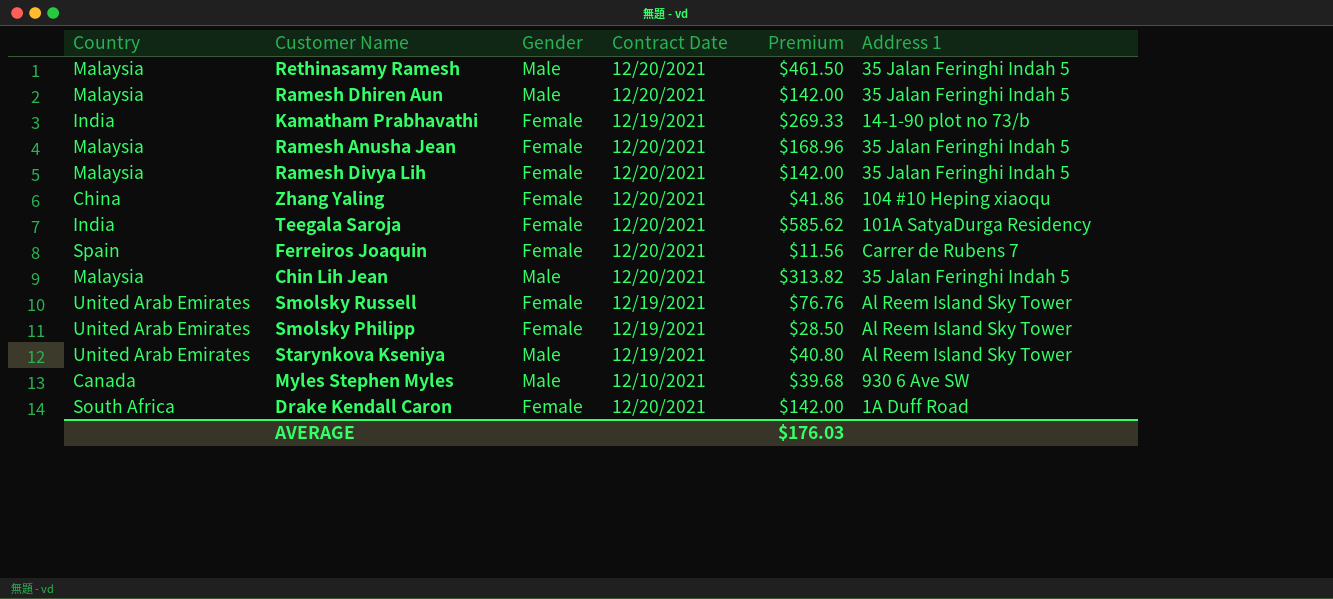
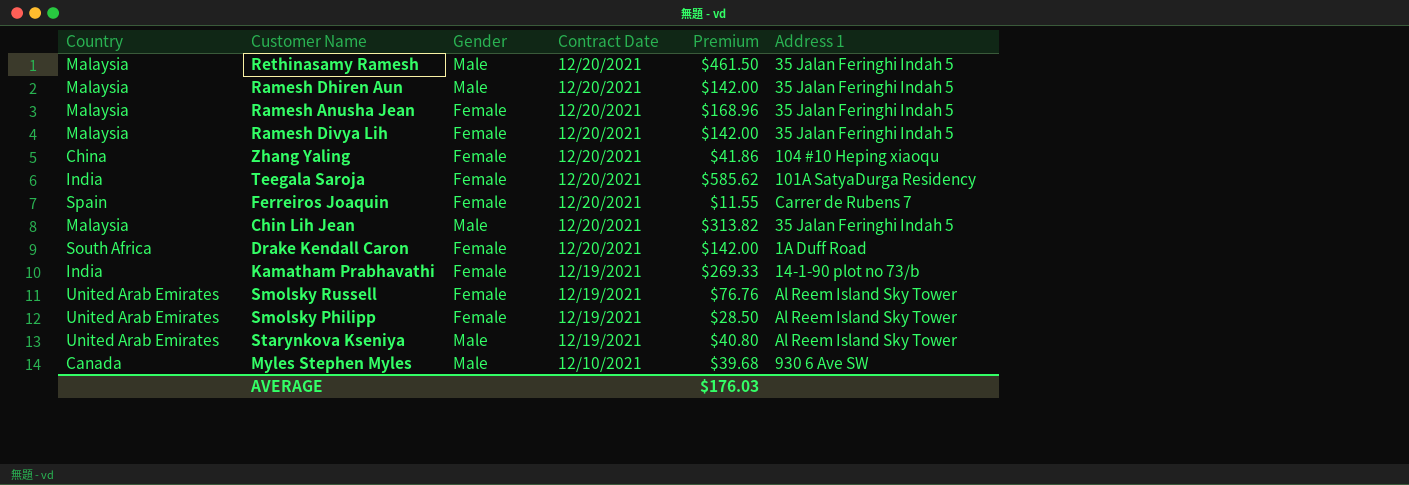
row order: none -> Contract Date descending
Ferreiros Joaquin | Premium: $11.56 -> $11.55

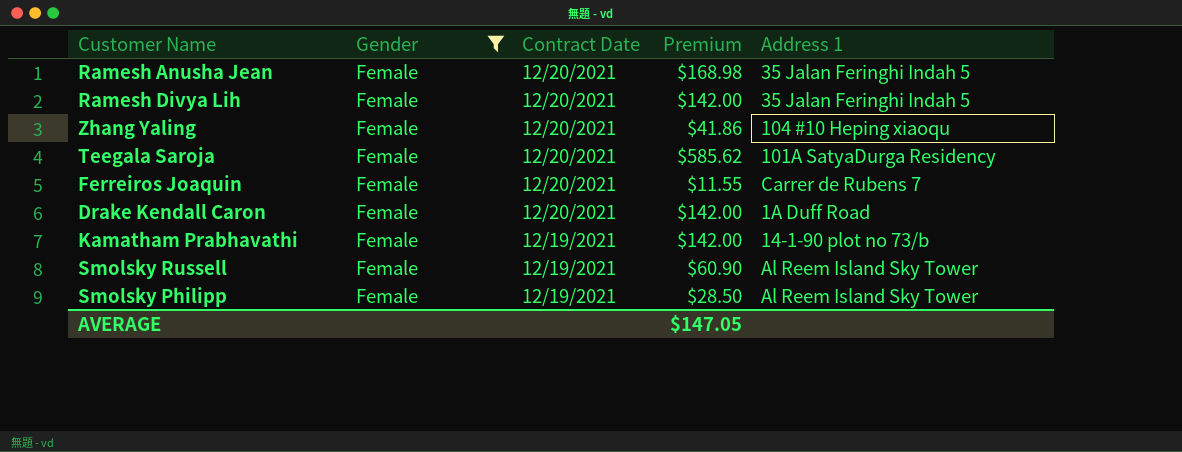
filter: none -> Gender = Female
column Country | position: 1 -> none
Ramesh Anusha Jean | Premium: $168.96 -> $168.98
Kamatham Prabhavathi | Premium: $269.33 -> $142.00
Smolsky Russell | Premium: $76.76 -> $60.90
AVERAGE | Premium: $176.03 -> $147.05

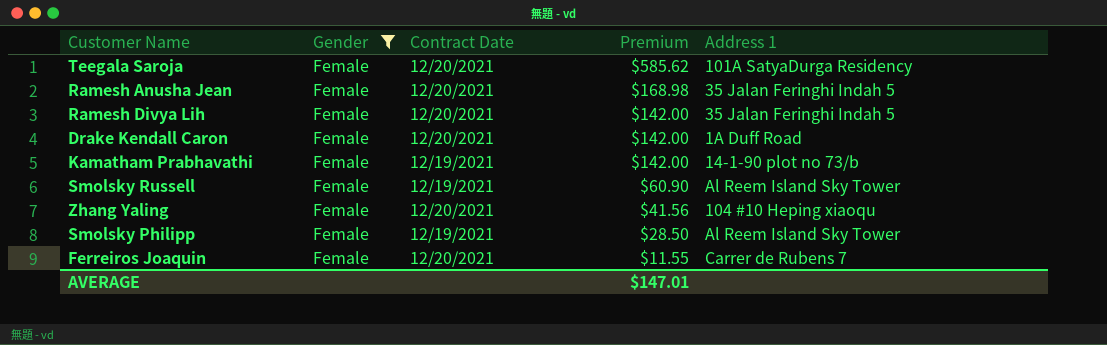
row order: Contract Date descending -> Premium descending
Zhang Yaling | Premium: $41.86 -> $41.56
AVERAGE | Premium: $147.05 -> $147.01

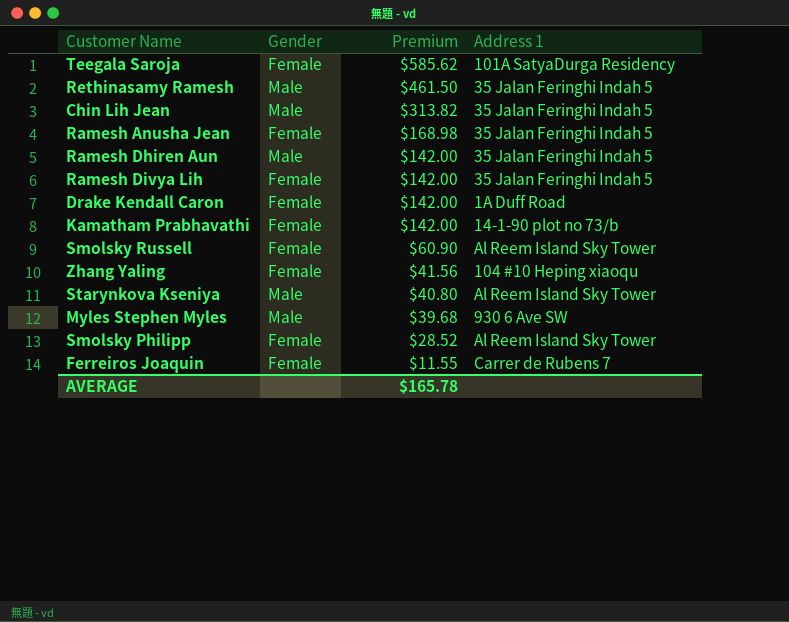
filter: Gender = Female -> none
column Contract Date | position: 3 -> none
Smolsky Philipp | Premium: $28.50 -> $28.52
AVERAGE | Premium: $147.01 -> $165.78

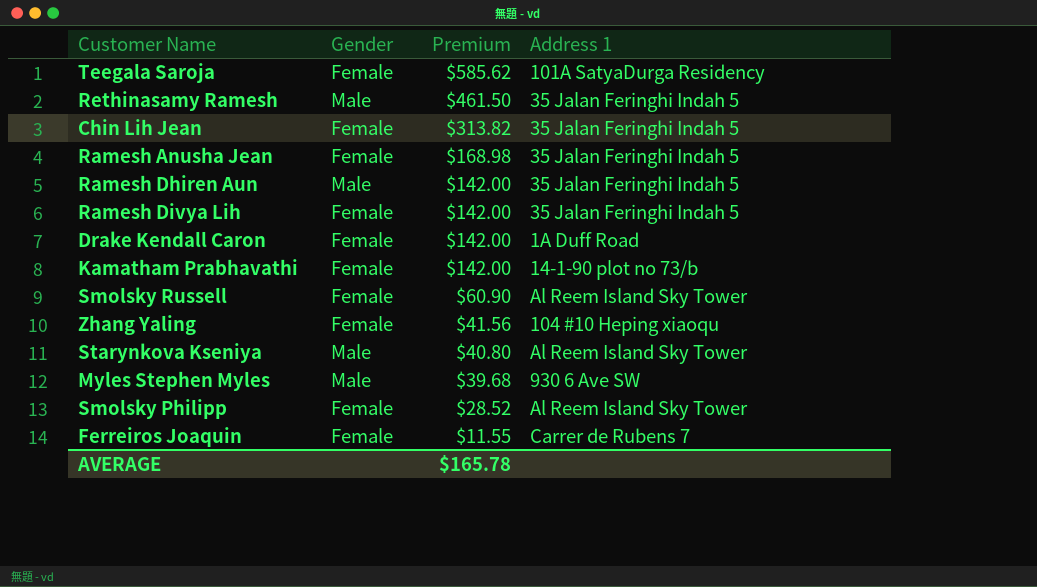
Chin Lih Jean | Gender: Male -> Female

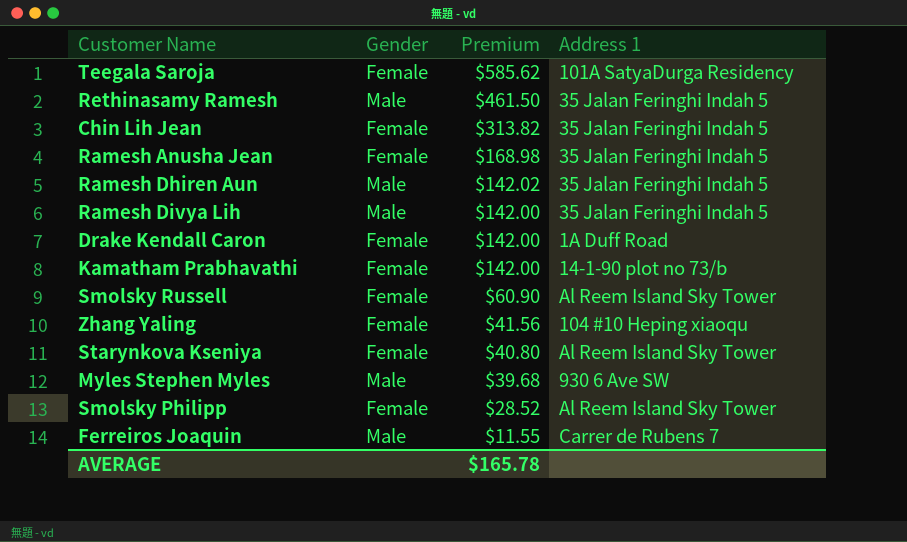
Ramesh Dhiren Aun | Premium: $142.00 -> $142.02
Ramesh Divya Lih | Gender: Female -> Male
Starynkova Kseniya | Gender: Male -> Female
Ferreiros Joaquin | Gender: Female -> Male

